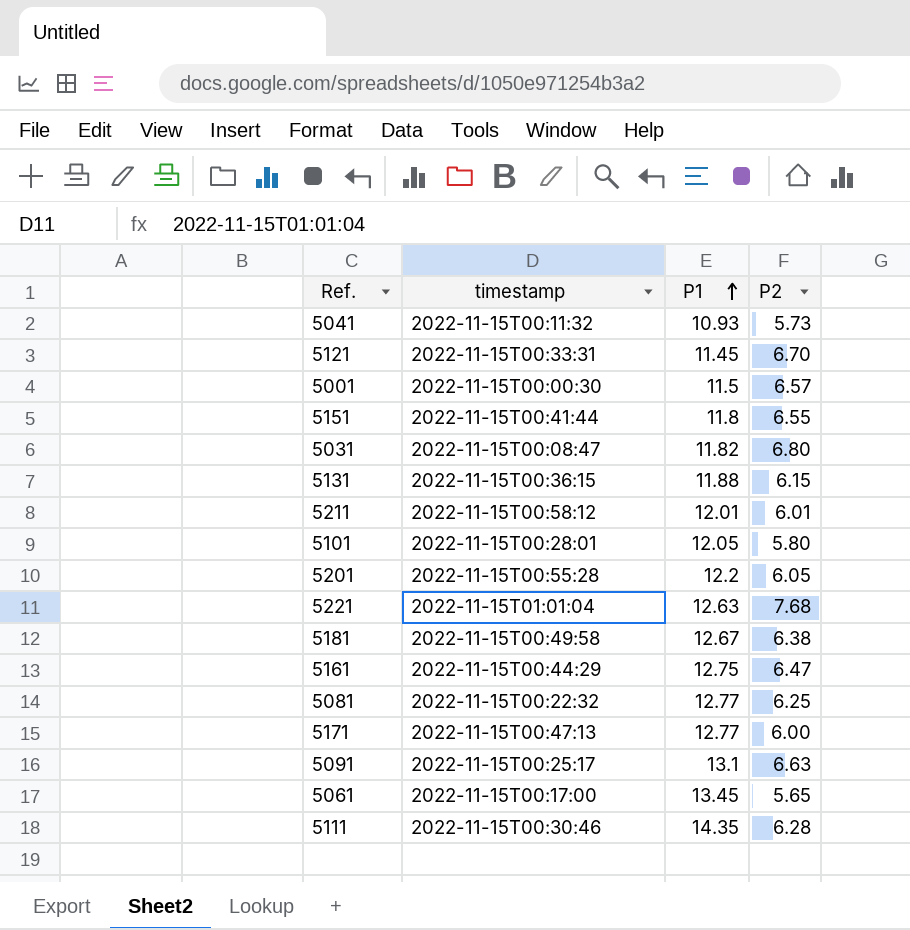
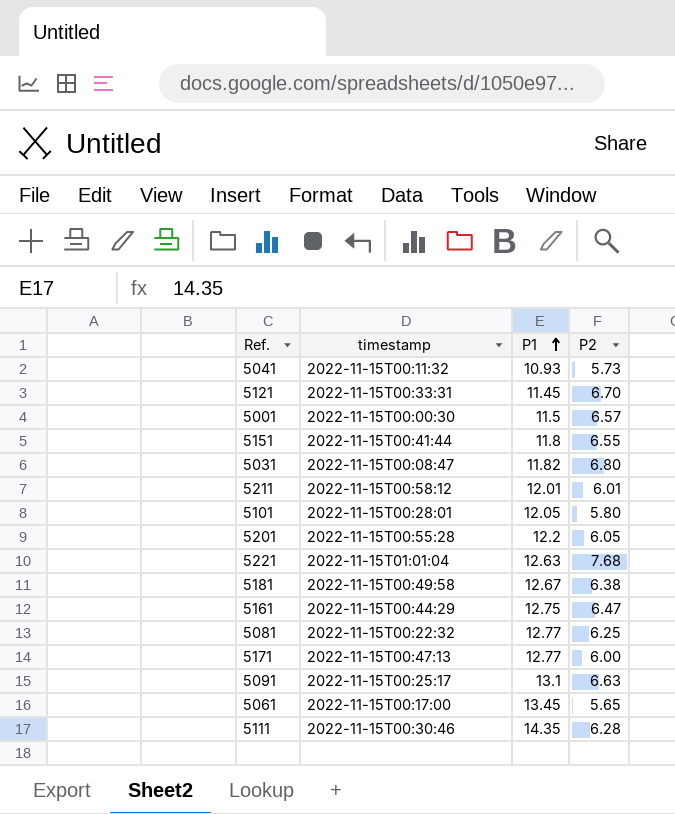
row 5131: 2022-11-15T00:36:15 | 11.88 | 6.15 -> none

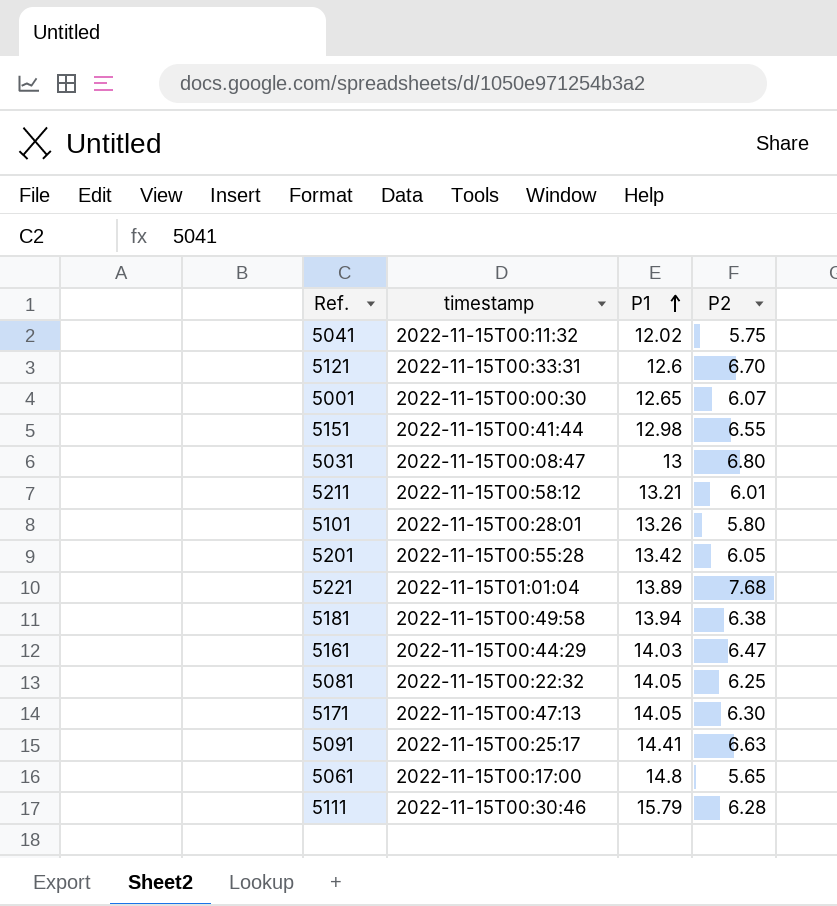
5041 | P1: 10.93 -> 12.02
5041 | P2: 5.73 -> 5.75
5121 | P1: 11.45 -> 12.6
5001 | P1: 11.5 -> 12.65
5001 | P2: 6.57 -> 6.07
5151 | P1: 11.8 -> 12.98
5031 | P1: 11.82 -> 13
5211 | P1: 12.01 -> 13.21
5101 | P1: 12.05 -> 13.26
5201 | P1: 12.2 -> 13.42
5221 | P1: 12.63 -> 13.89
5181 | P1: 12.67 -> 13.94
5161 | P1: 12.75 -> 14.03
5081 | P1: 12.77 -> 14.05
5171 | P1: 12.77 -> 14.05
5171 | P2: 6.00 -> 6.30
5091 | P1: 13.1 -> 14.41
5061 | P1: 13.45 -> 14.8
5111 | P1: 14.35 -> 15.79

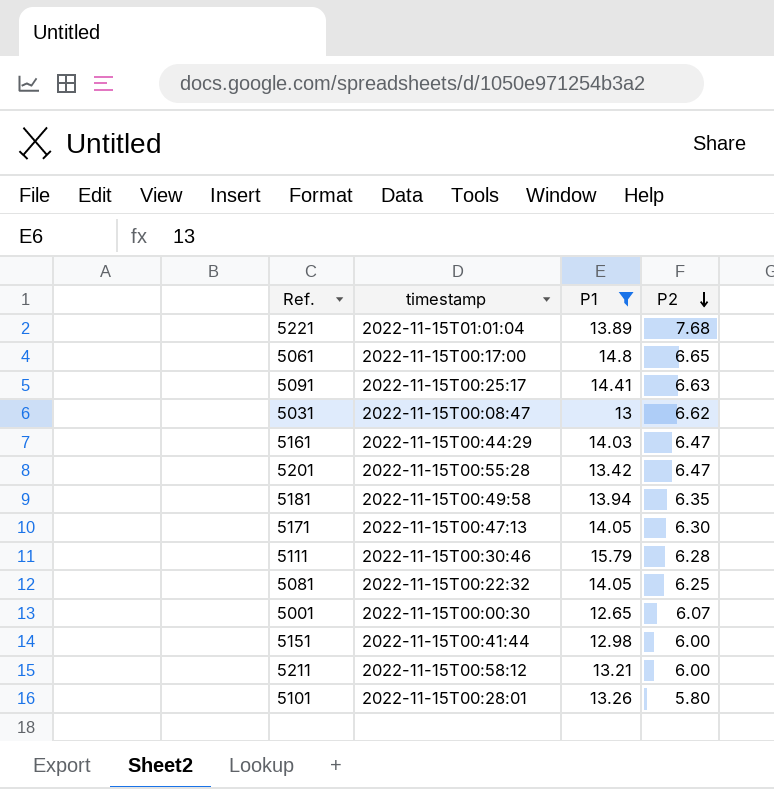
filter: none -> P1 >= 12.65
row order: P1 ascending -> P2 descending
5061 | P2: 5.65 -> 6.65
5031 | P2: 6.80 -> 6.62
5201 | P2: 6.05 -> 6.47
5181 | P2: 6.38 -> 6.35
5151 | P2: 6.55 -> 6.00
5211 | P2: 6.01 -> 6.00

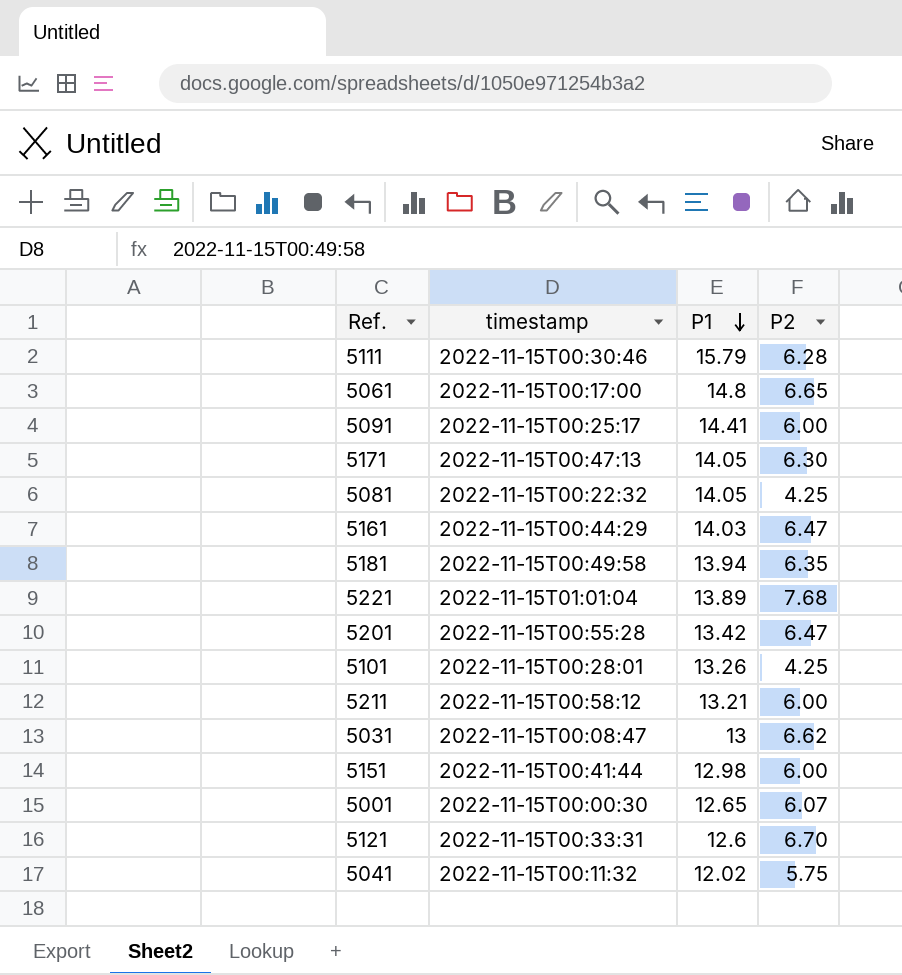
filter: P1 >= 12.65 -> none
row order: P2 descending -> P1 descending
5091 | P2: 6.63 -> 6.00
5081 | P2: 6.25 -> 4.25
5101 | P2: 5.80 -> 4.25

